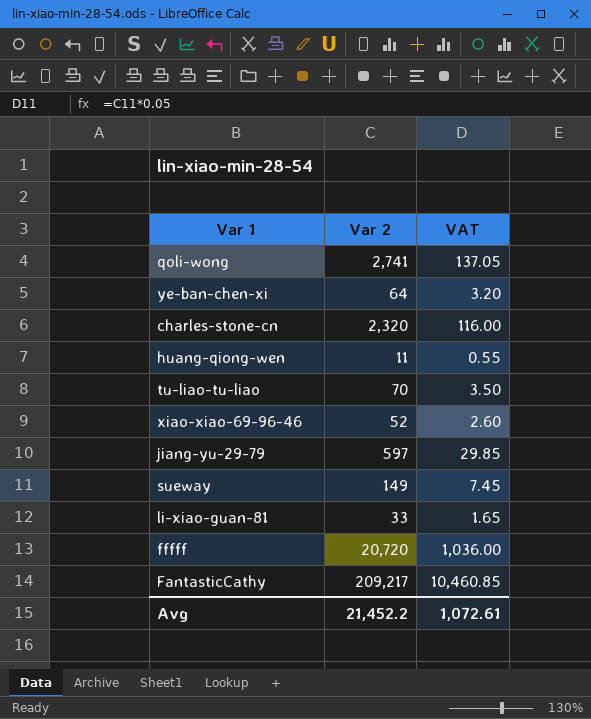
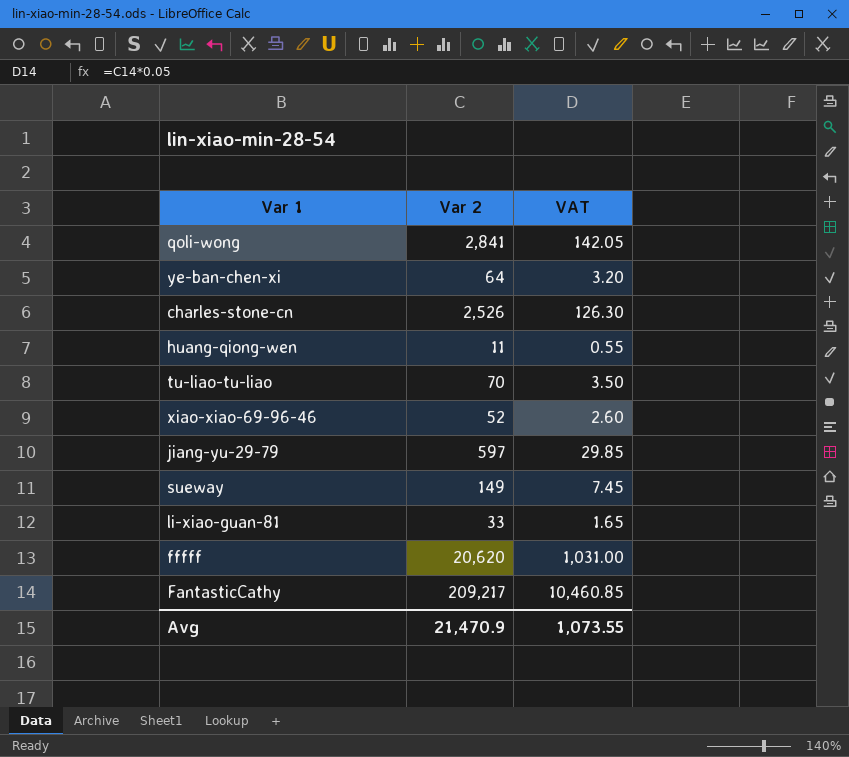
qoli-wong | Var 2: 2,741 -> 2,841
qoli-wong | VAT: 137.05 -> 142.05
charles-stone-cn | Var 2: 2,320 -> 2,526
charles-stone-cn | VAT: 116.00 -> 126.30
fffff | Var 2: 20,720 -> 20,620
fffff | VAT: 1,036.00 -> 1,031.00
Avg | Var 2: 21,452.2 -> 21,470.9
Avg | VAT: 1,072.61 -> 1,073.55

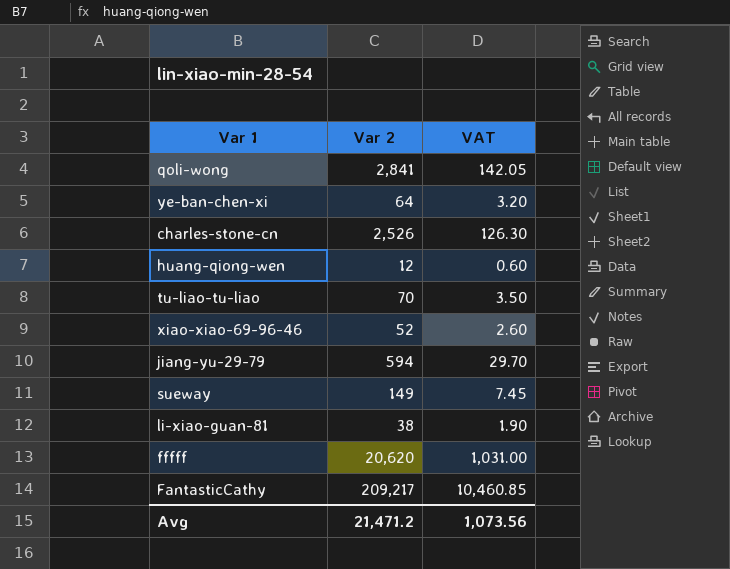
huang-qiong-wen | Var 2: 11 -> 12
huang-qiong-wen | VAT: 0.55 -> 0.60
jiang-yu-29-79 | Var 2: 597 -> 594
jiang-yu-29-79 | VAT: 29.85 -> 29.70
li-xiao-guan-81 | Var 2: 33 -> 38
li-xiao-guan-81 | VAT: 1.65 -> 1.90
Avg | Var 2: 21,470.9 -> 21,471.2
Avg | VAT: 1,073.55 -> 1,073.56

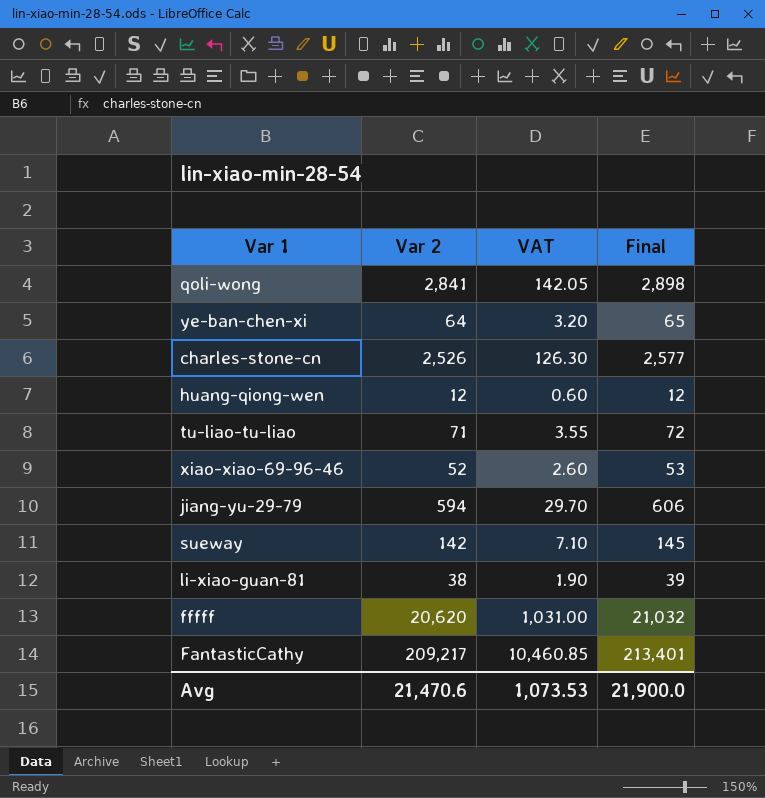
column Final | formula: none -> [Var 2] * 1.02
tu-liao-tu-liao | Var 2: 70 -> 71
tu-liao-tu-liao | VAT: 3.50 -> 3.55
sueway | Var 2: 149 -> 142
sueway | VAT: 7.45 -> 7.10
Avg | Var 2: 21,471.2 -> 21,470.6
Avg | VAT: 1,073.56 -> 1,073.53

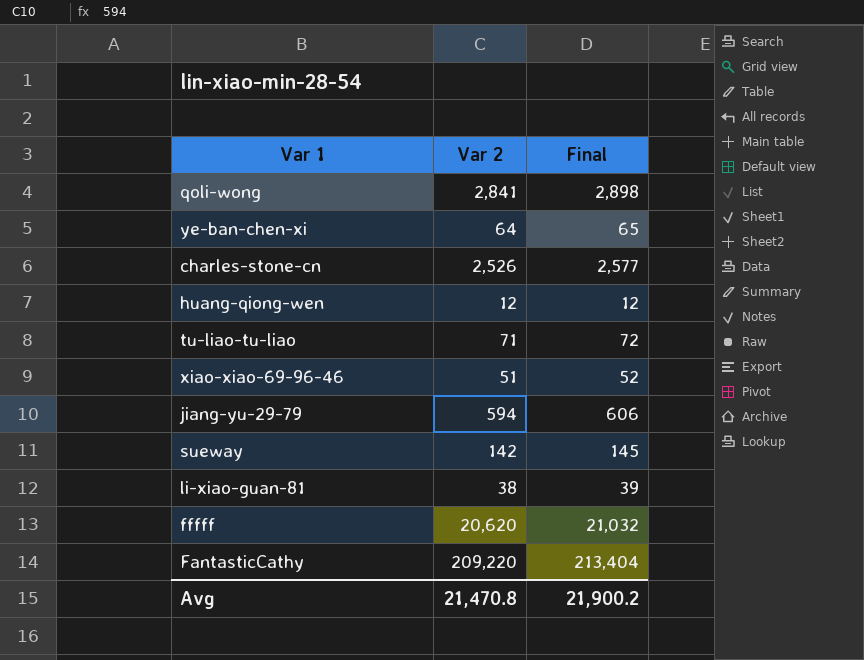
column VAT | formula: [Var 2] * 0.05 -> none
xiao-xiao-69-96-46 | Var 2: 52 -> 51
xiao-xiao-69-96-46 | Final: 53 -> 52
FantasticCathy | Var 2: 209,217 -> 209,220
FantasticCathy | Final: 213,401 -> 213,404
Avg | Var 2: 21,470.6 -> 21,470.8
Avg | Final: 21,900.0 -> 21,900.2

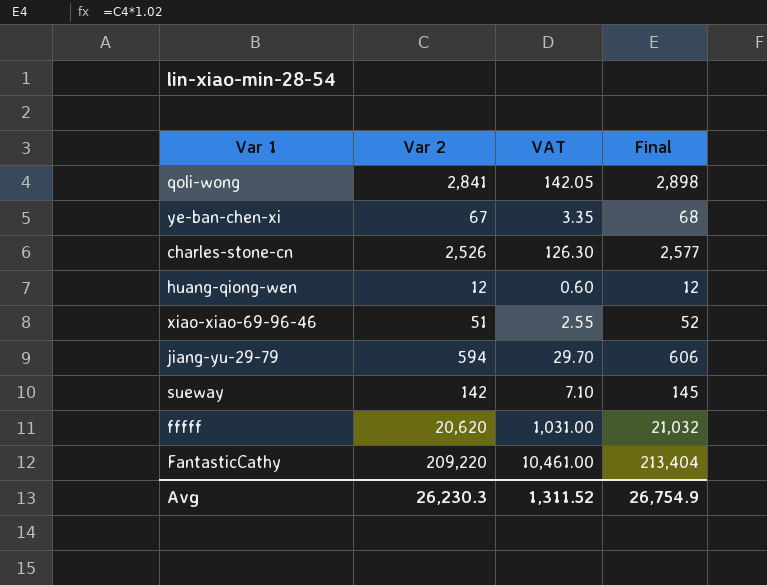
column VAT | formula: none -> [Var 2] * 0.05
row tu-liao-tu-liao: 71 | 72 -> none
row li-xiao-guan-81: 38 | 39 -> none
ye-ban-chen-xi | Var 2: 64 -> 67
ye-ban-chen-xi | Final: 65 -> 68
Avg | Var 2: 21,470.8 -> 26,230.3
Avg | Final: 21,900.2 -> 26,754.9

